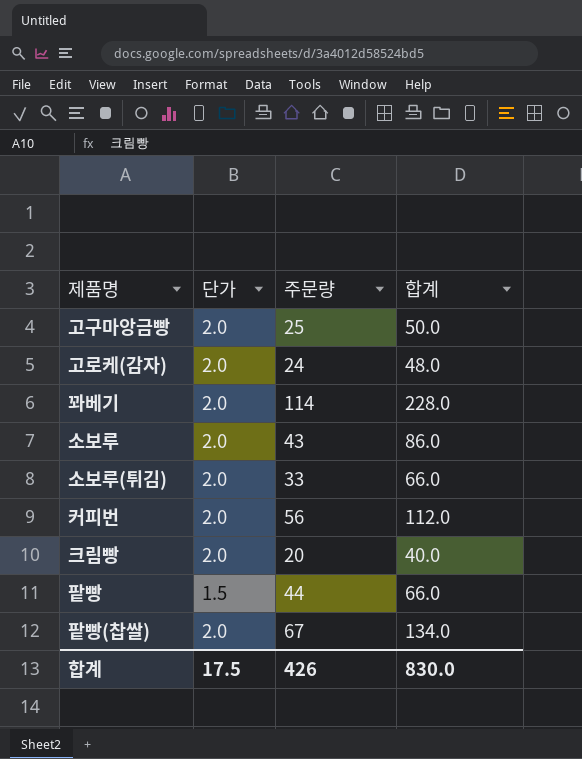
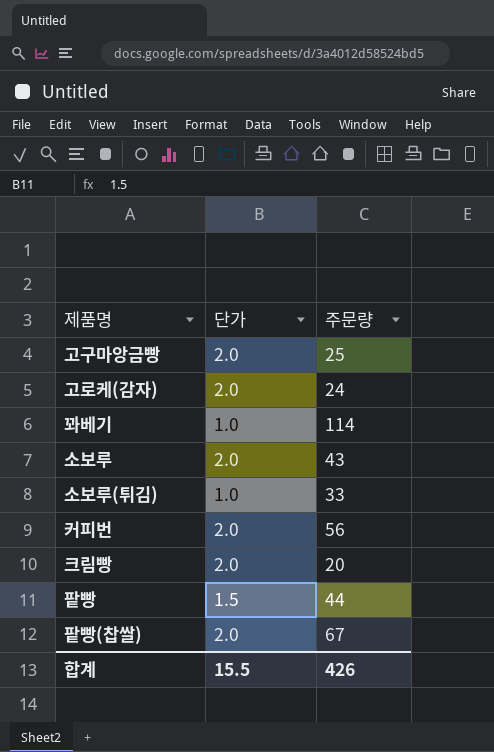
column 합계 | formula: [단가] * [주문량] -> none
꽈베기 | 단가: 2.0 -> 1.0
소보루(튀김) | 단가: 2.0 -> 1.0
합계 | 단가: 17.5 -> 15.5

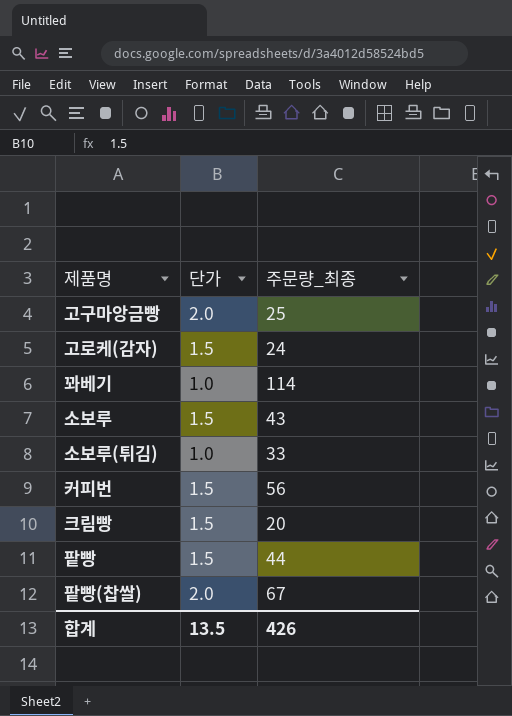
column name: 주문량 -> 주문량_최종
고로케(감자) | 단가: 2.0 -> 1.5
소보루 | 단가: 2.0 -> 1.5
커피번 | 단가: 2.0 -> 1.5
크림빵 | 단가: 2.0 -> 1.5
합계 | 단가: 15.5 -> 13.5

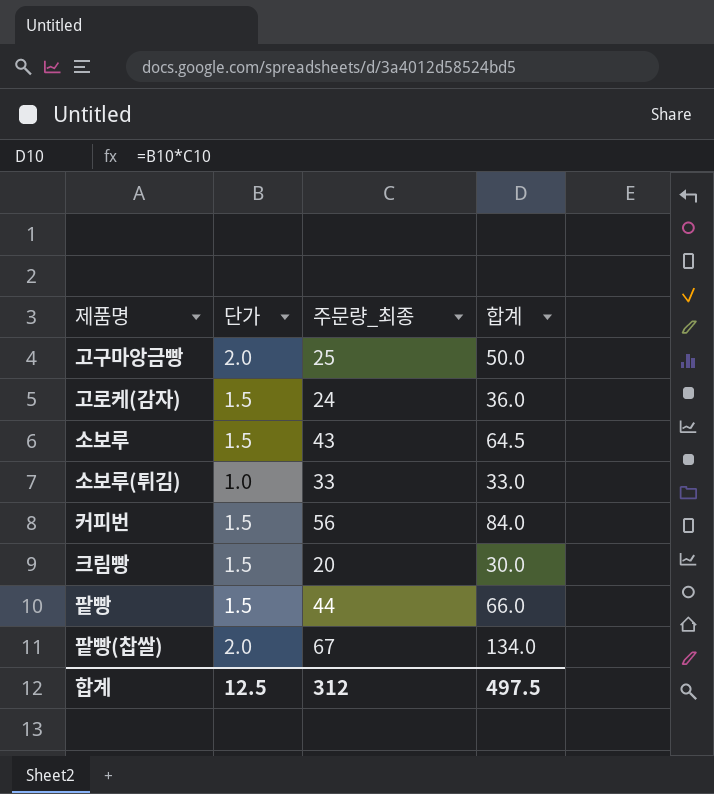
column 합계 | formula: none -> [단가] * [주문량_최종]
row 꽈베기: 1.0 | 114 -> none
합계 | 단가: 13.5 -> 12.5
합계 | 주문량_최종: 426 -> 312

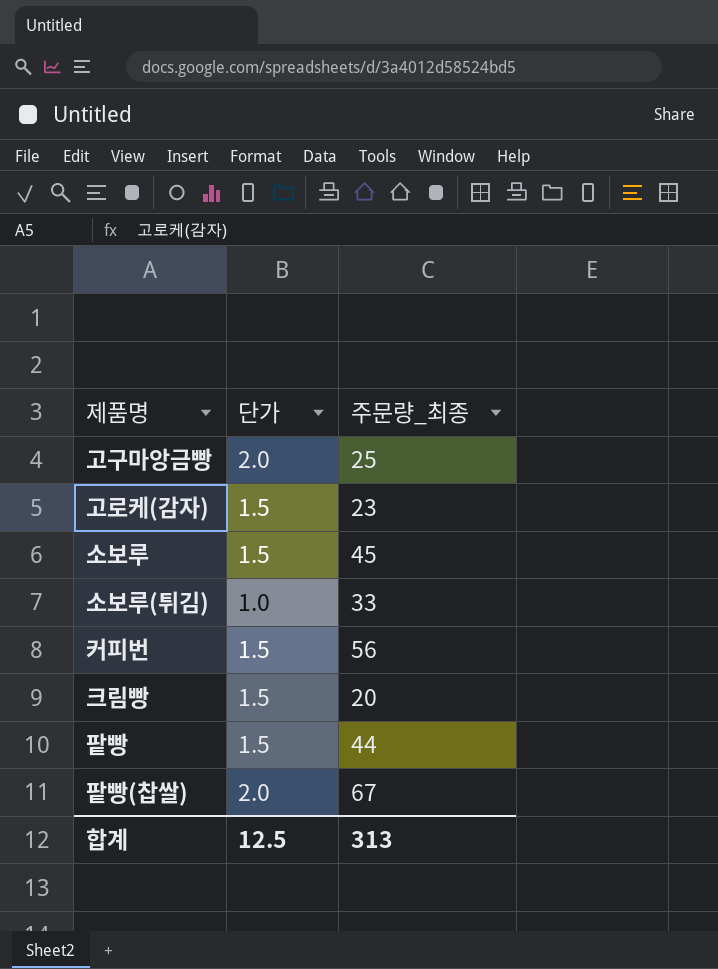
column 합계 | formula: [단가] * [주문량_최종] -> none
고로케(감자) | 주문량_최종: 24 -> 23
소보루 | 주문량_최종: 43 -> 45
합계 | 주문량_최종: 312 -> 313

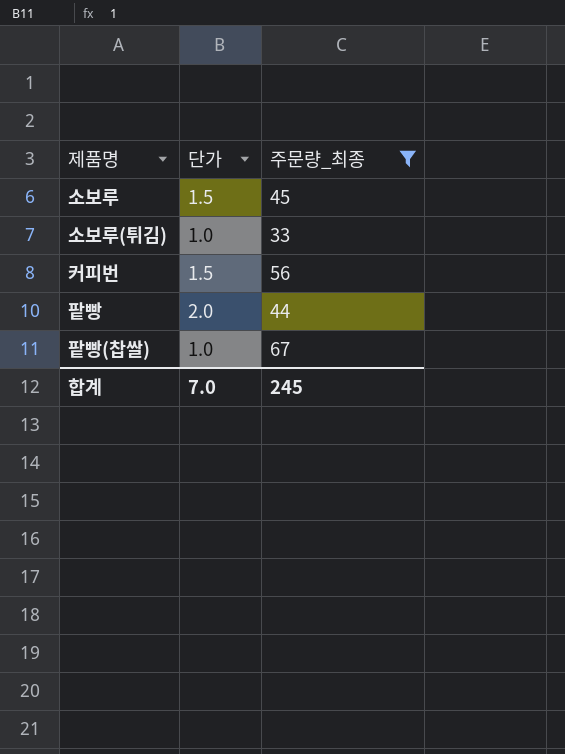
filter: none -> 주문량_최종 >= 33
팥빵 | 단가: 1.5 -> 2.0
팥빵(찹쌀) | 단가: 2.0 -> 1.0
합계 | 단가: 12.5 -> 7.0
합계 | 주문량_최종: 313 -> 245

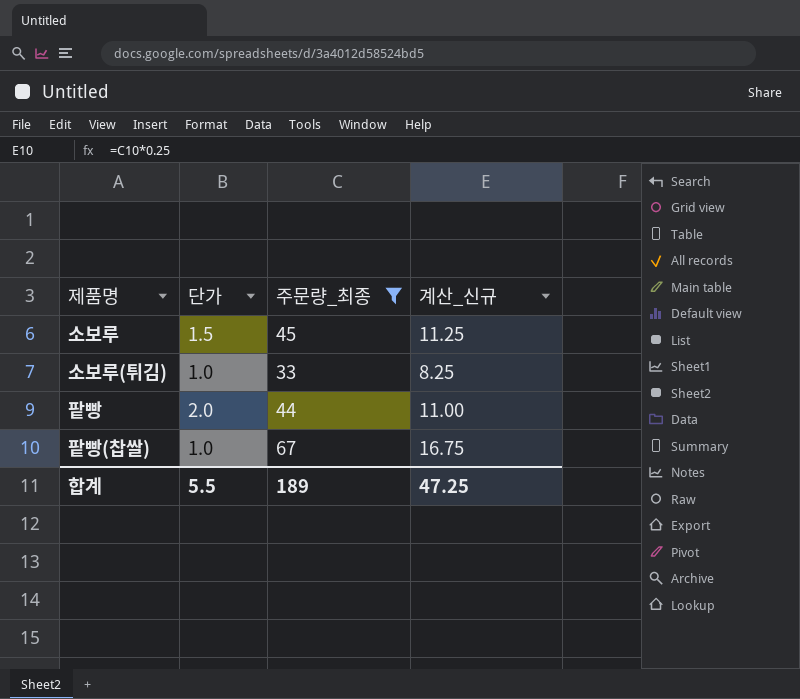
column 계산_신규 | formula: none -> [주문량_최종] * 0.25
row 커피번: 1.5 | 56 -> none
합계 | 단가: 7.0 -> 5.5
합계 | 주문량_최종: 245 -> 189

